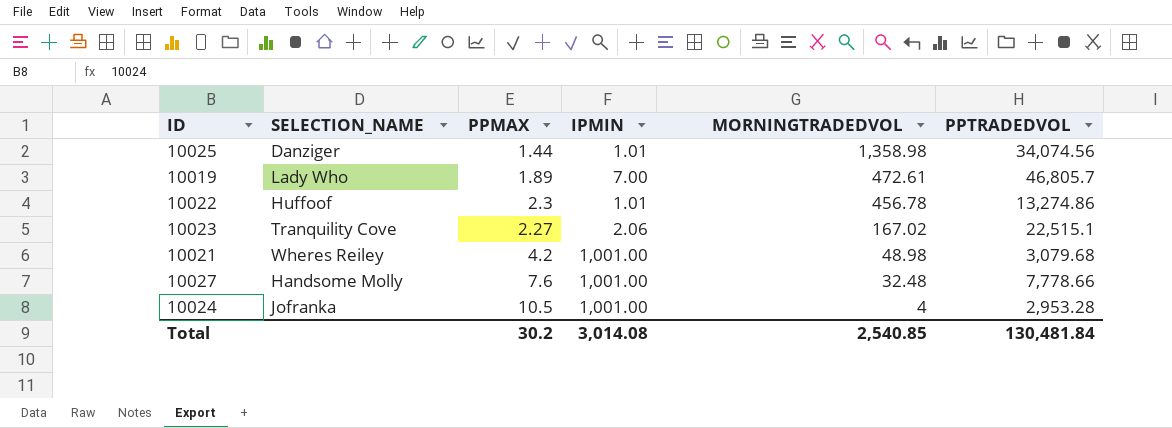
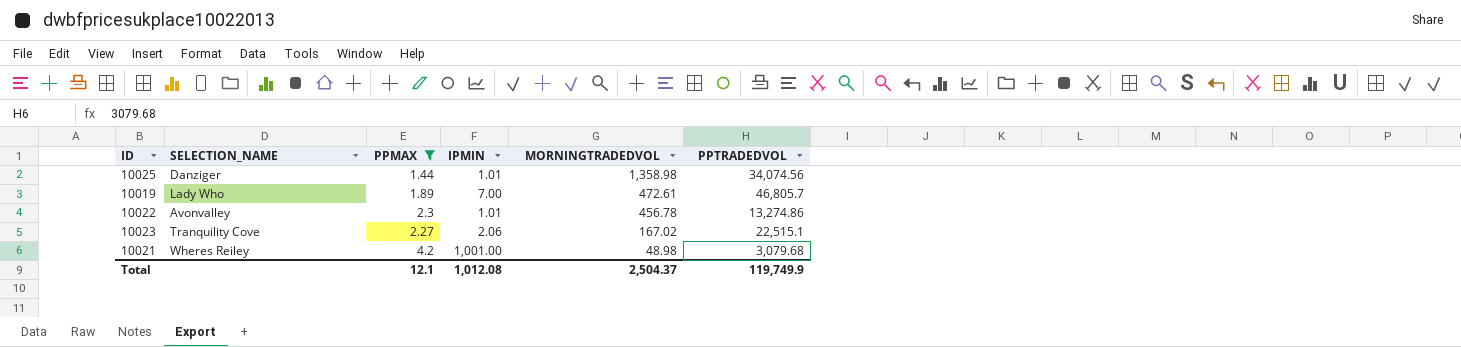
filter: none -> PPMAX <= 4.2
10022 | SELECTION_NAME: Huffoof -> Avonvalley
Total | PPMAX: 30.2 -> 12.1
Total | IPMIN: 3,014.08 -> 1,012.08
Total | MORNINGTRADEDVOL: 2,540.85 -> 2,504.37
Total | PPTRADEDVOL: 130,481.84 -> 119,749.9

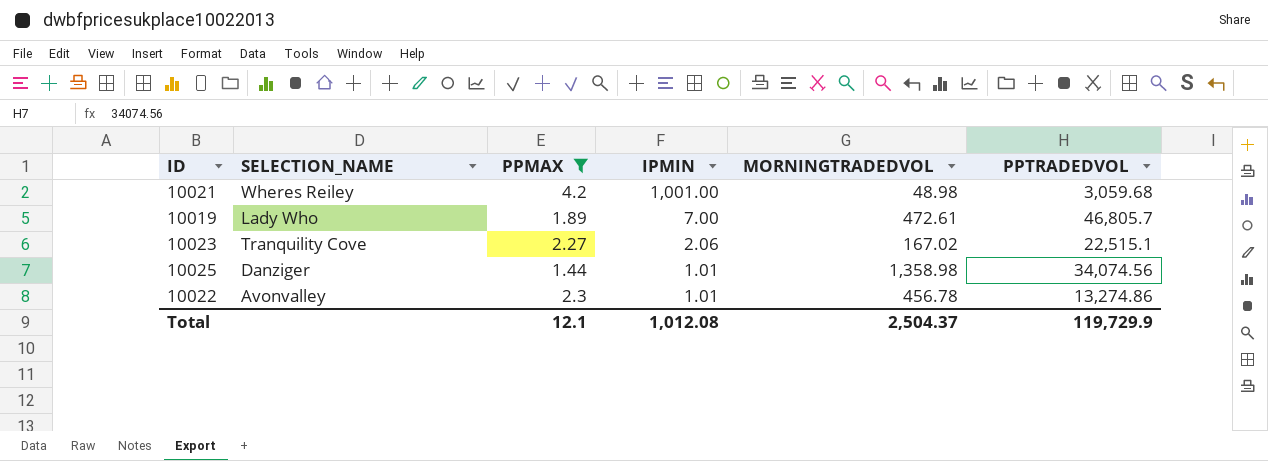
row order: MORNINGTRADEDVOL descending -> IPMIN descending
10021 | PPTRADEDVOL: 3,079.68 -> 3,059.68
Total | PPTRADEDVOL: 119,749.9 -> 119,729.9

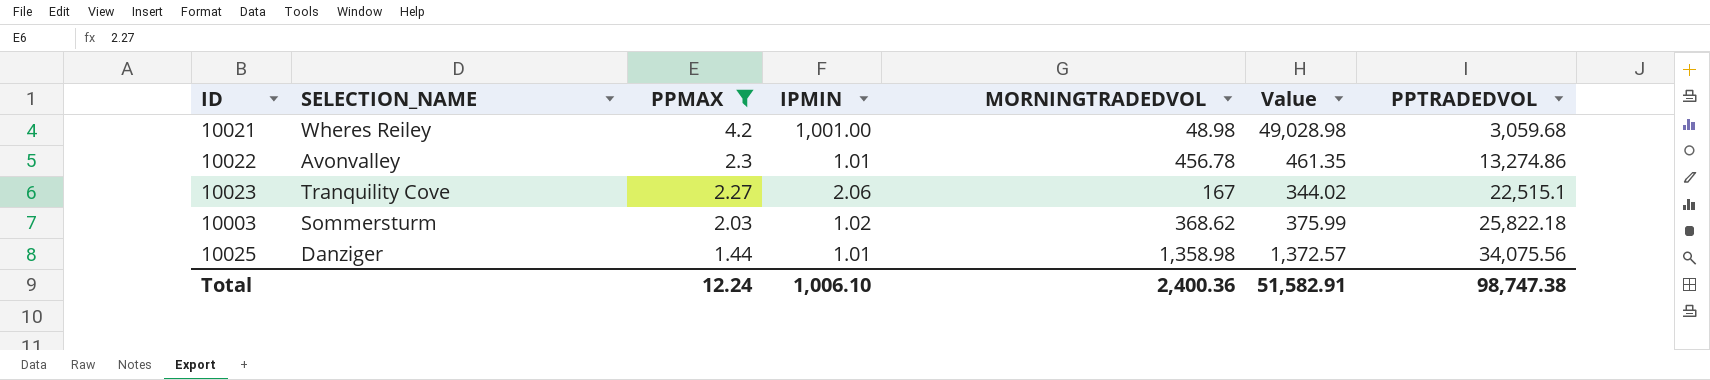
row order: IPMIN descending -> PPMAX descending
column Value | formula: none -> [IPMIN] * [MORNINGTRADEDVOL]
row 10019: Lady Who | 1.89 | 7.00 | 472.61 | 46,805.7 -> none
10023 | MORNINGTRADEDVOL: 167.02 -> 167
row 10003: none -> Sommersturm | 2.03 | 1.02 | 368.62 | 375.99 | 25,822.18
10025 | PPTRADEDVOL: 34,074.56 -> 34,075.56
Total | PPMAX: 12.1 -> 12.24
Total | IPMIN: 1,012.08 -> 1,006.10
Total | MORNINGTRADEDVOL: 2,504.37 -> 2,400.36
Total | PPTRADEDVOL: 119,729.9 -> 98,747.38

